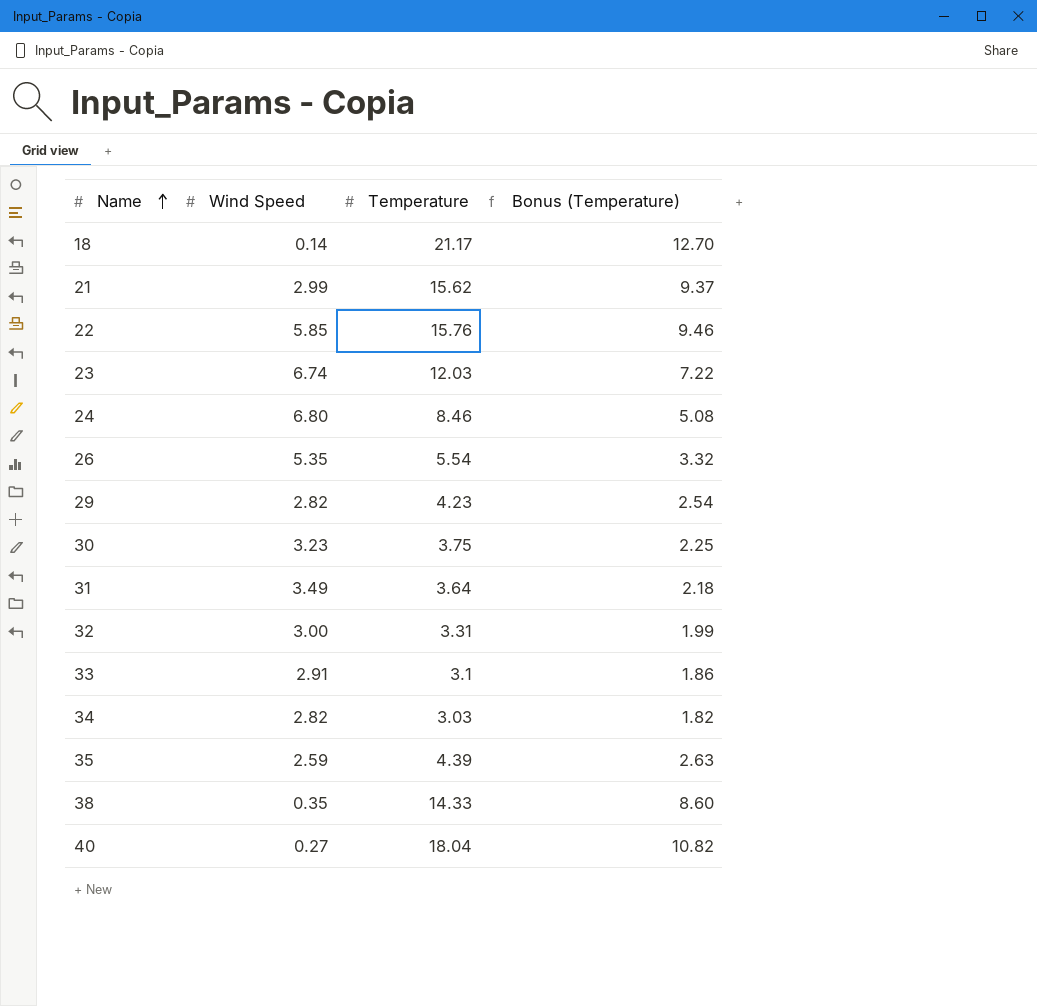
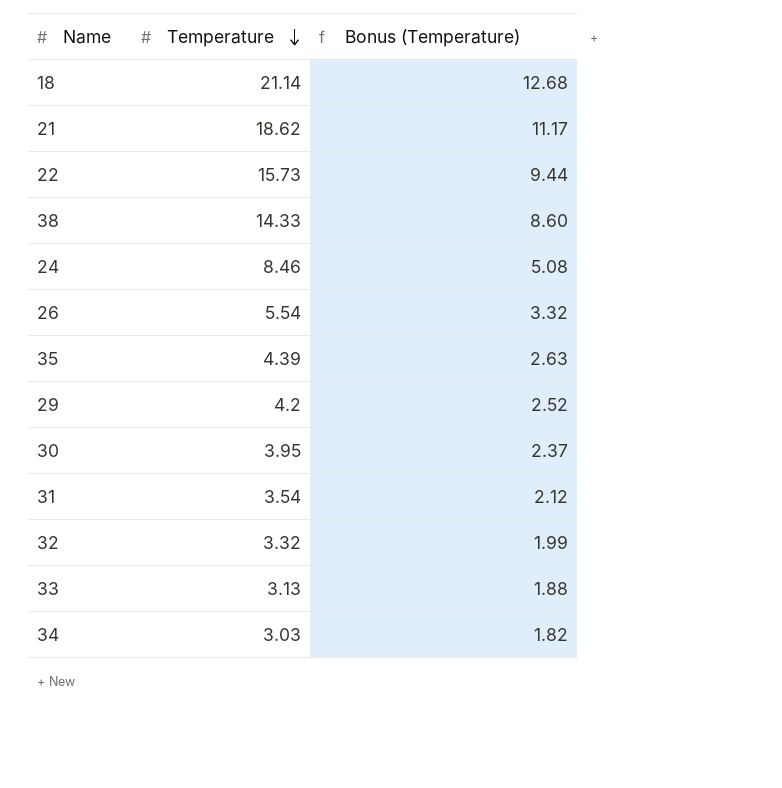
row order: Name ascending -> Temperature descending
column Wind Speed | position: 2 -> none
row 23: 6.74 | 12.03 | 7.22 -> none
row 40: 0.27 | 18.04 | 10.82 -> none
18 | Temperature: 21.17 -> 21.14
18 | Bonus (Temperature): 12.70 -> 12.68
21 | Temperature: 15.62 -> 18.62
21 | Bonus (Temperature): 9.37 -> 11.17
22 | Temperature: 15.76 -> 15.73
22 | Bonus (Temperature): 9.46 -> 9.44
29 | Temperature: 4.23 -> 4.2
29 | Bonus (Temperature): 2.54 -> 2.52
30 | Temperature: 3.75 -> 3.95
30 | Bonus (Temperature): 2.25 -> 2.37
31 | Temperature: 3.64 -> 3.54
31 | Bonus (Temperature): 2.18 -> 2.12
32 | Temperature: 3.31 -> 3.32
33 | Temperature: 3.1 -> 3.13
33 | Bonus (Temperature): 1.86 -> 1.88

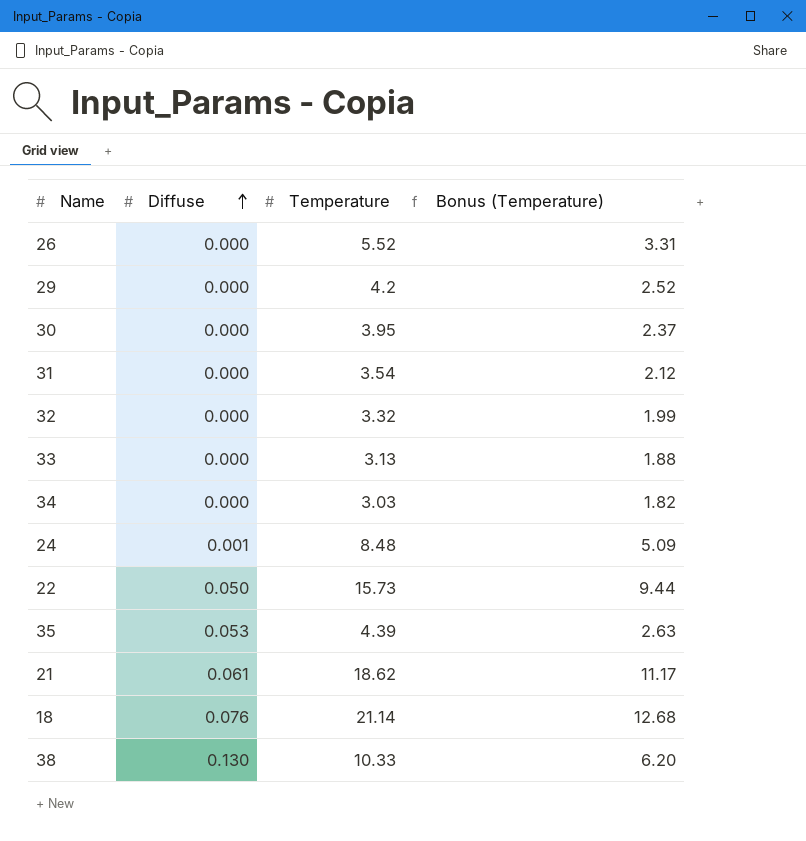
row order: Temperature descending -> Diffuse ascending
column Diffuse | position: none -> 2
26 | Temperature: 5.54 -> 5.52
26 | Bonus (Temperature): 3.32 -> 3.31
24 | Temperature: 8.46 -> 8.48
24 | Bonus (Temperature): 5.08 -> 5.09
38 | Temperature: 14.33 -> 10.33
38 | Bonus (Temperature): 8.60 -> 6.20

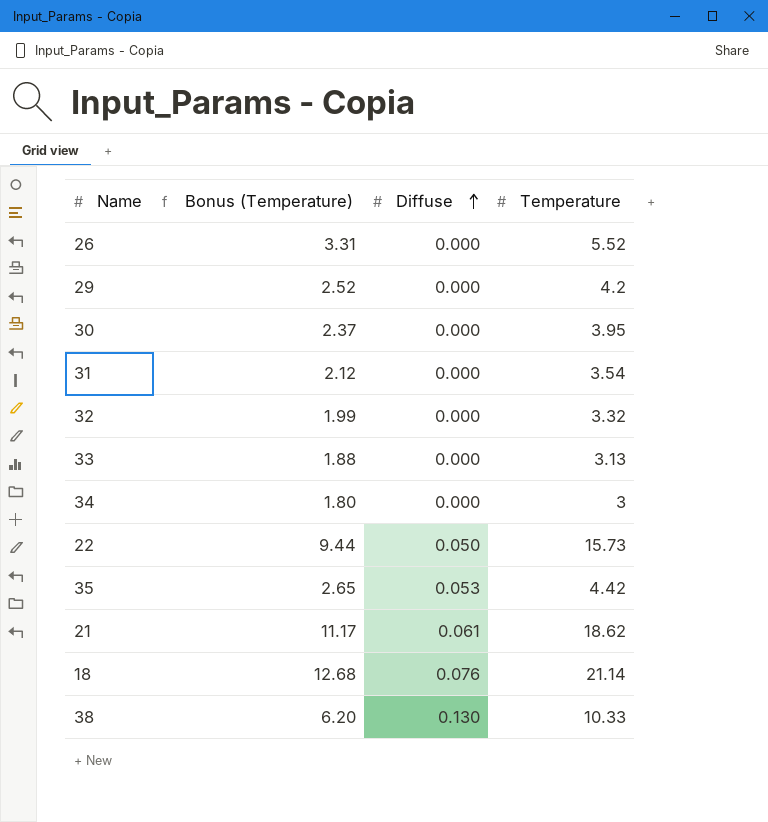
column Bonus (Temperature) | position: 4 -> 2
row 24: 0.001 | 8.48 | 5.09 -> none
34 | Bonus (Temperature): 1.82 -> 1.80
34 | Temperature: 3.03 -> 3
35 | Bonus (Temperature): 2.63 -> 2.65
35 | Temperature: 4.39 -> 4.42

